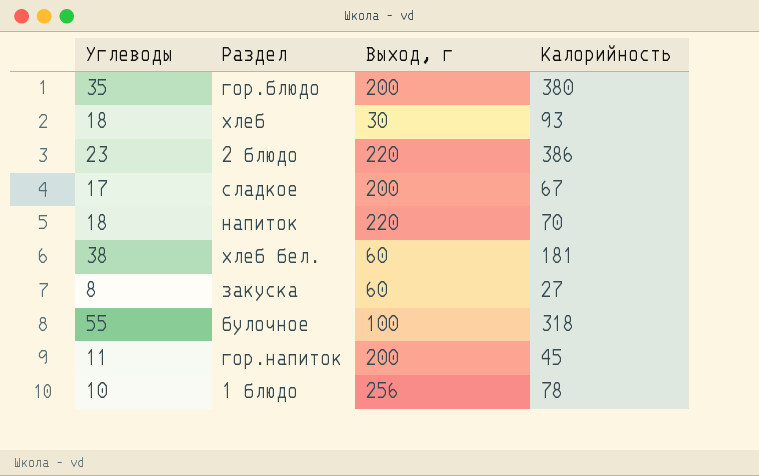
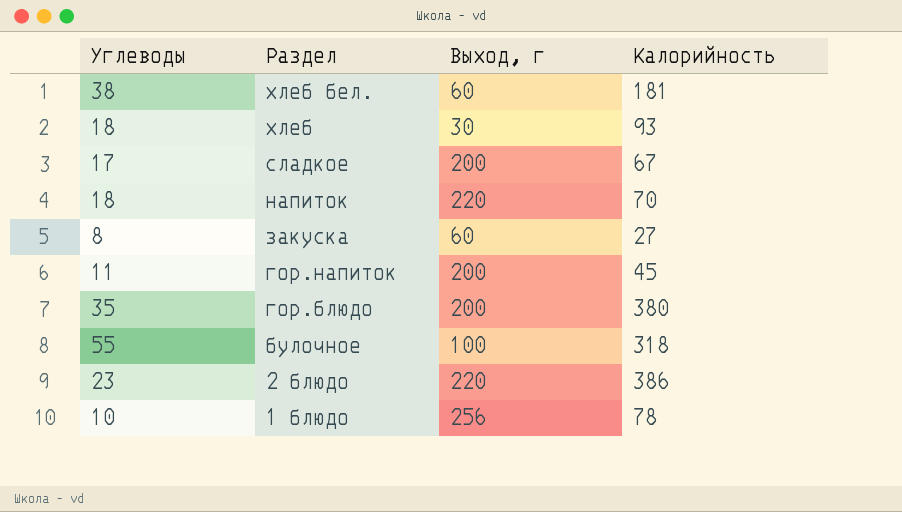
row order: none -> Раздел descending

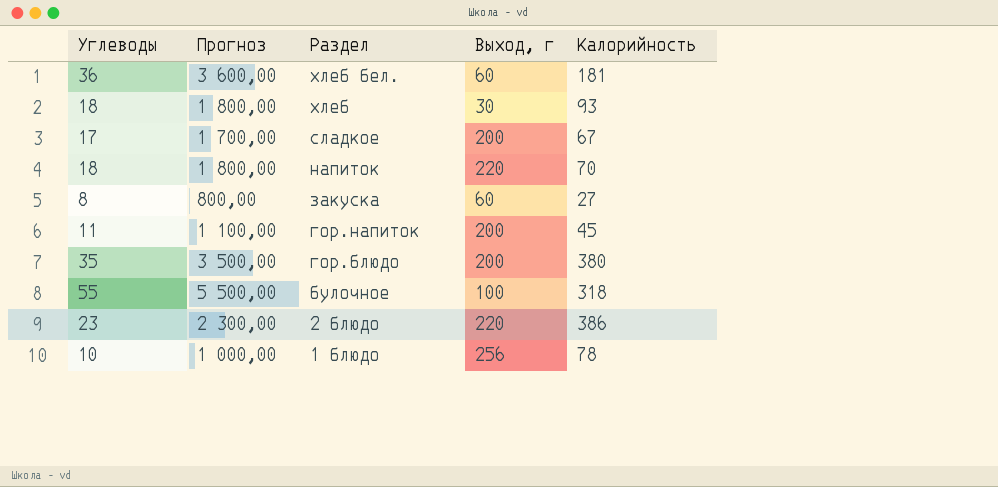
column Прогноз | formula: none -> [Углеводы] * 100
хлеб бел. | Углеводы: 38 -> 36

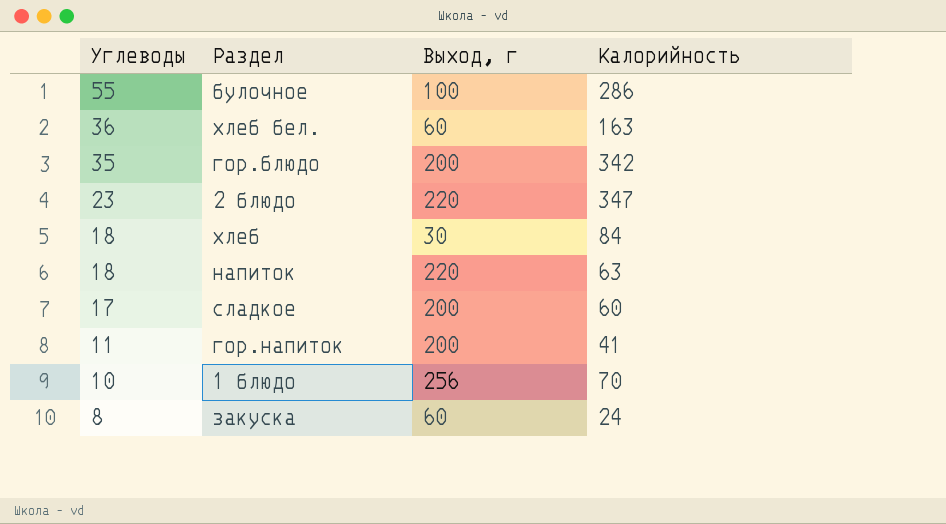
row order: Раздел descending -> Углеводы descending
column Прогноз | formula: [Углеводы] * 100 -> none
булочное | Калорийность: 318 -> 286
хлеб бел. | Калорийность: 181 -> 163
гор.блюдо | Калорийность: 380 -> 342
2 блюдо | Калорийность: 386 -> 347
хлеб | Калорийность: 93 -> 84
напиток | Калорийность: 70 -> 63
сладкое | Калорийность: 67 -> 60
гор.напиток | Калорийность: 45 -> 41
1 блюдо | Калорийность: 78 -> 70
закуска | Калорийность: 27 -> 24

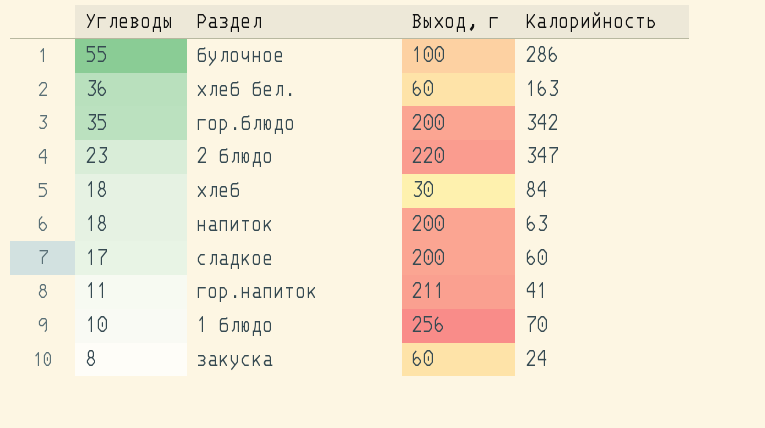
напиток | Выход, г: 220 -> 200
гор.напиток | Выход, г: 200 -> 211

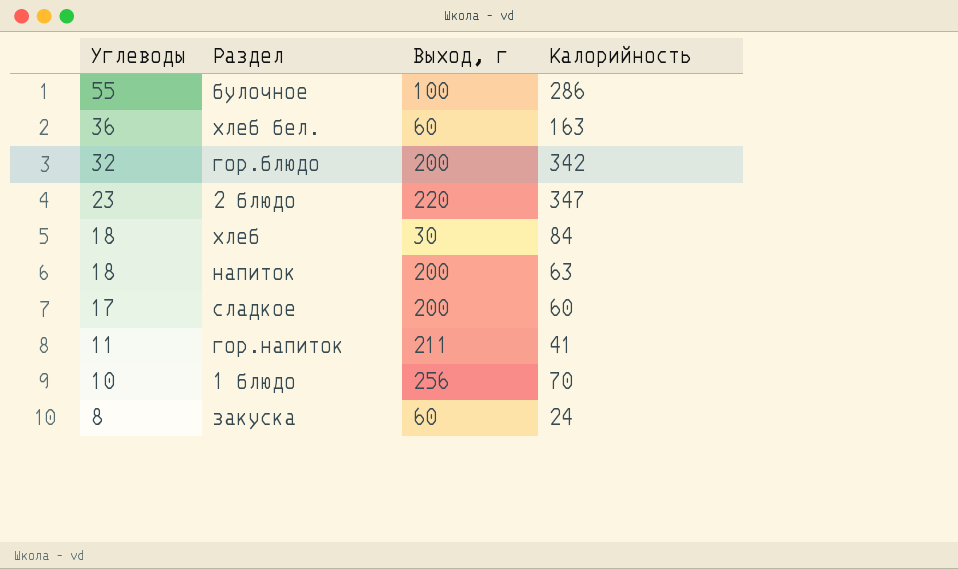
гор.блюдо | Углеводы: 35 -> 32

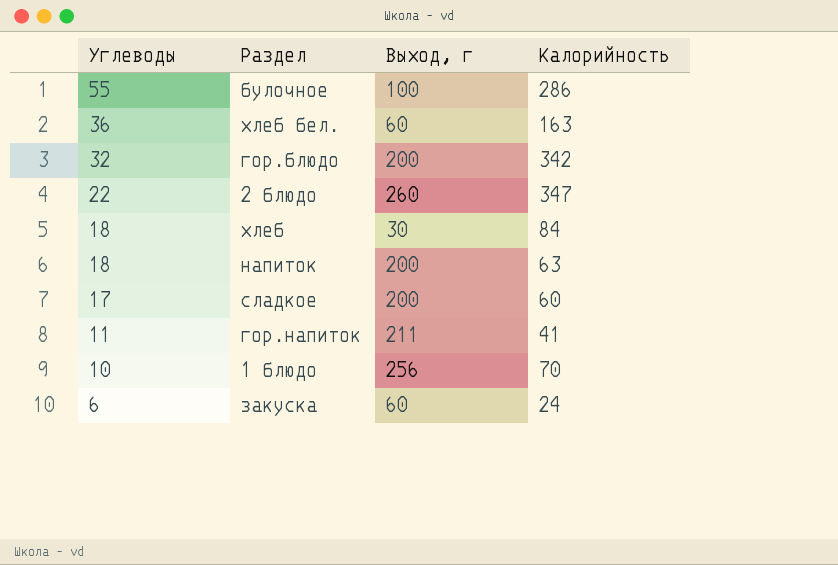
2 блюдо | Углеводы: 23 -> 22
2 блюдо | Выход, г: 220 -> 260
закуска | Углеводы: 8 -> 6

